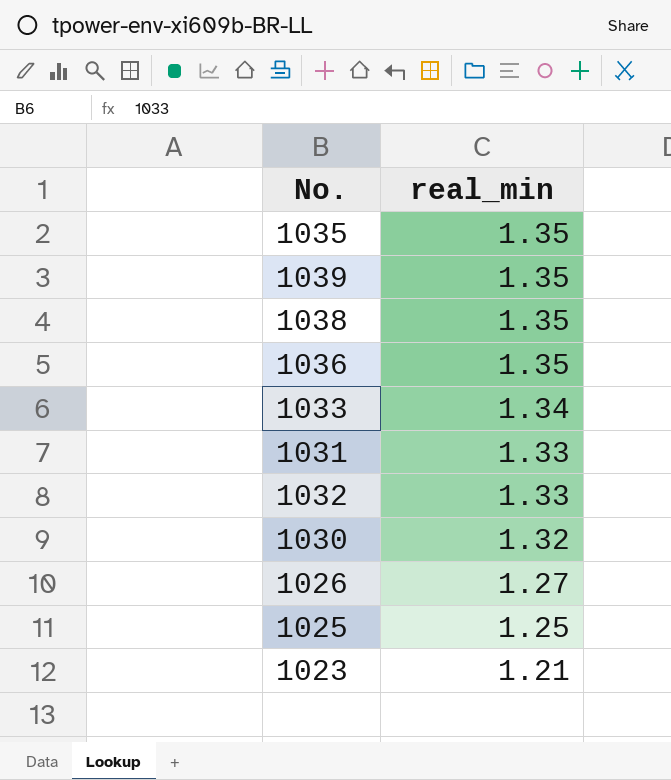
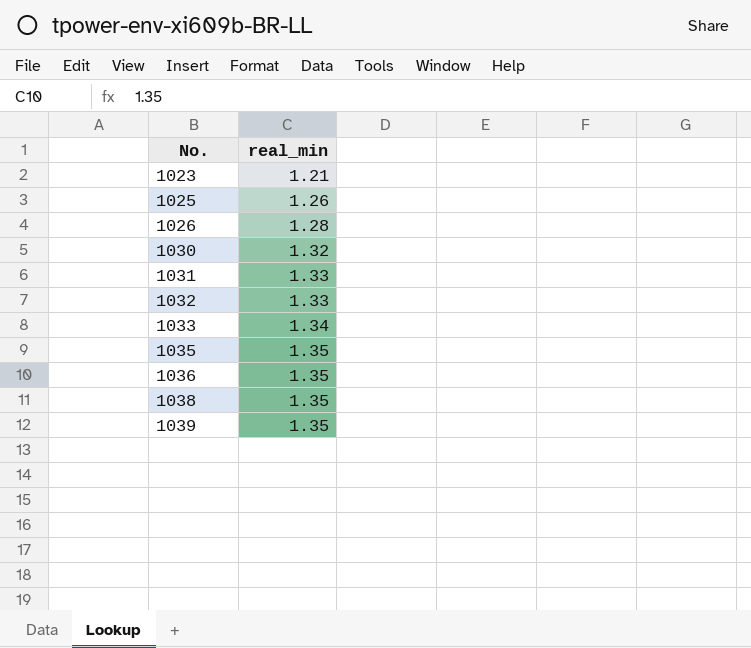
row order: real_min descending -> No. ascending
1025 | real_min: 1.25 -> 1.26
1026 | real_min: 1.27 -> 1.28

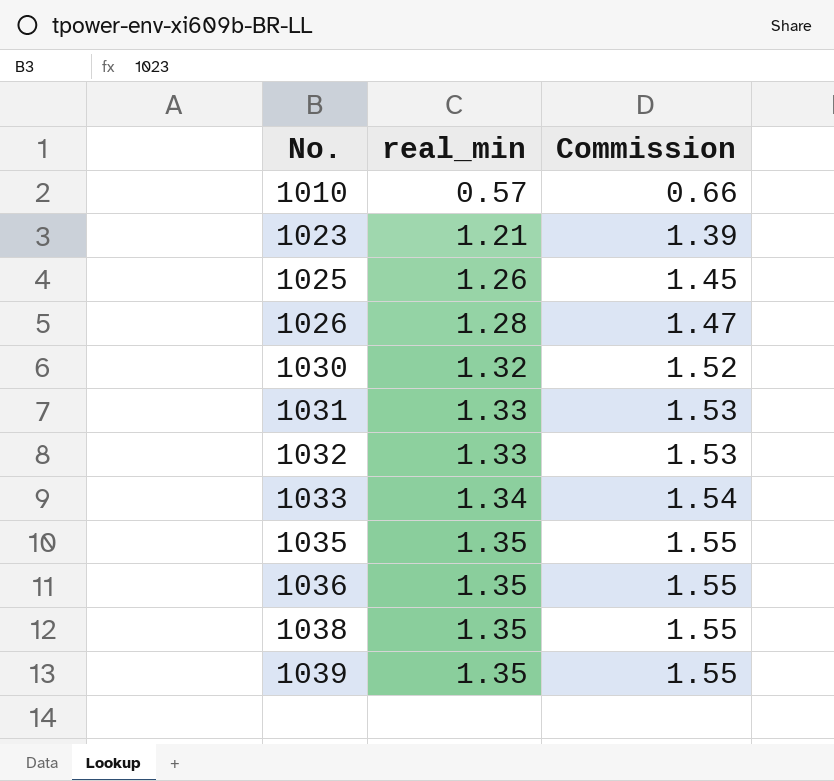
column Commission | formula: none -> [real_min] * 1.15
row 1010: none -> 0.57 | 0.66

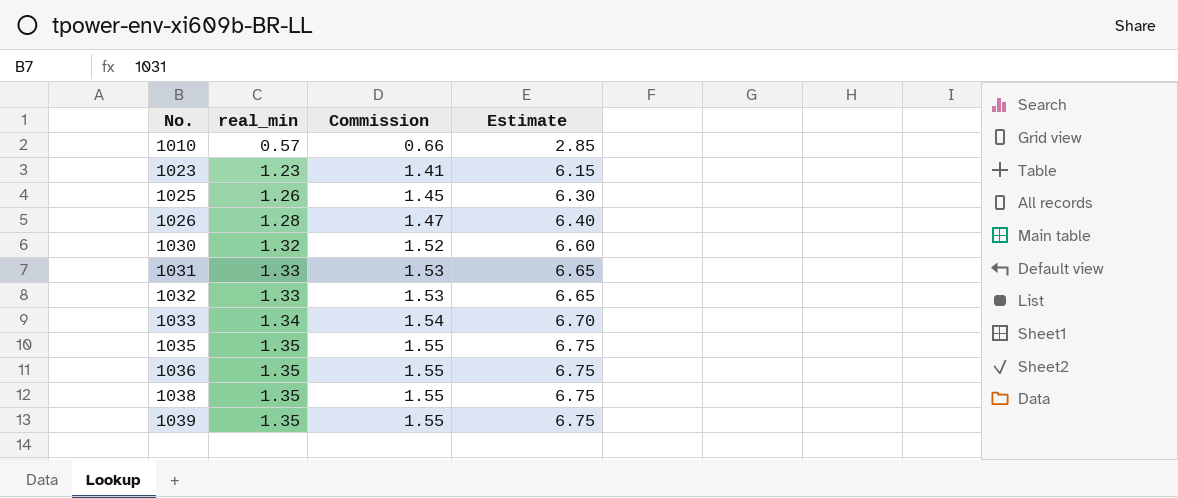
column Estimate | formula: none -> [real_min] * 5
1023 | real_min: 1.21 -> 1.23
1023 | Commission: 1.39 -> 1.41

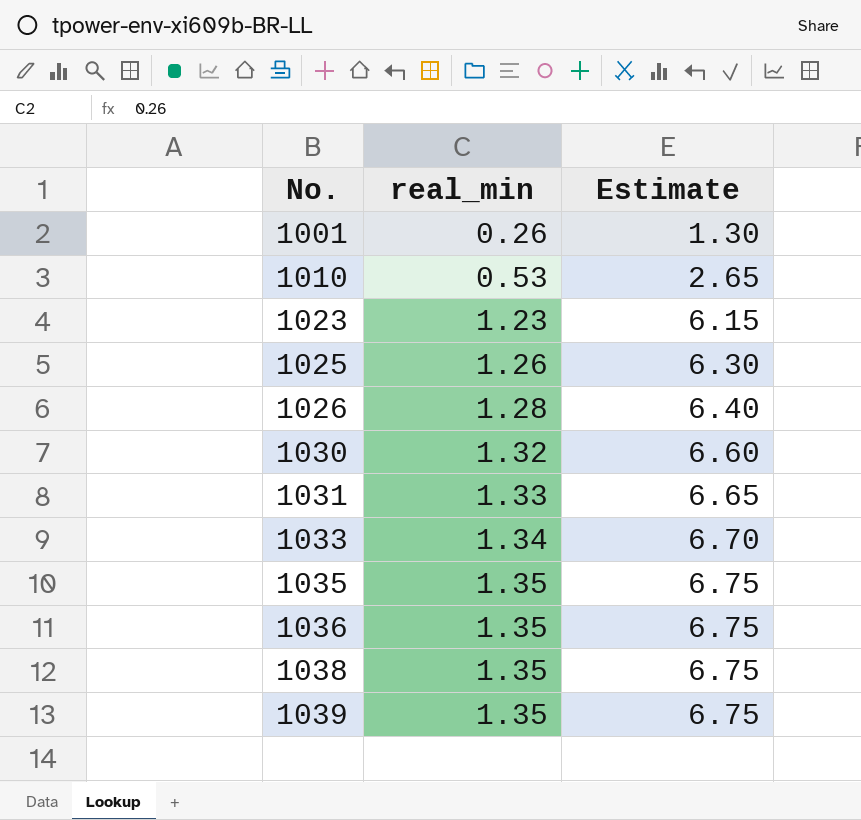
column Commission | formula: [real_min] * 1.15 -> none
row 1032: 1.33 | 1.53 | 6.65 -> none
row 1001: none -> 0.26 | 1.30
1010 | real_min: 0.57 -> 0.53
1010 | Estimate: 2.85 -> 2.65

